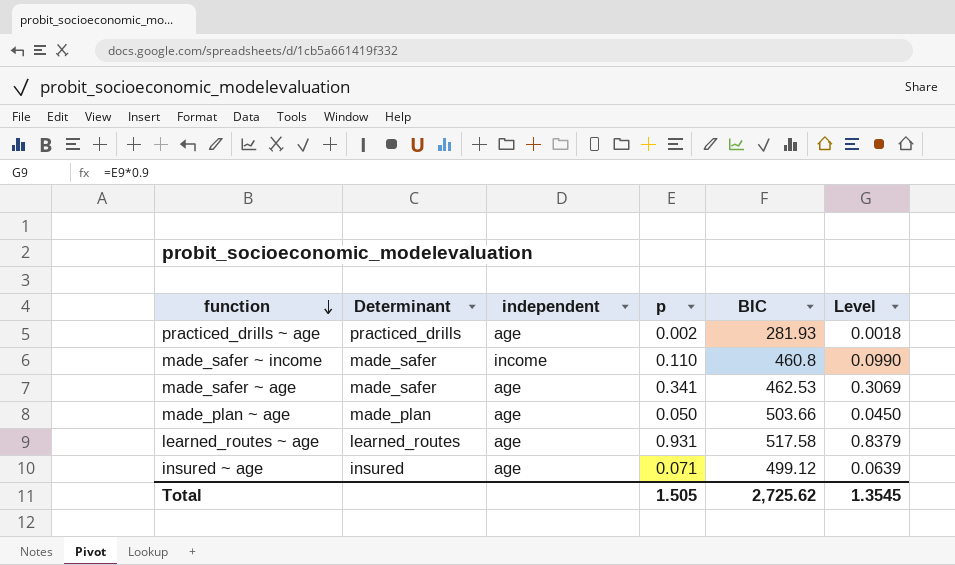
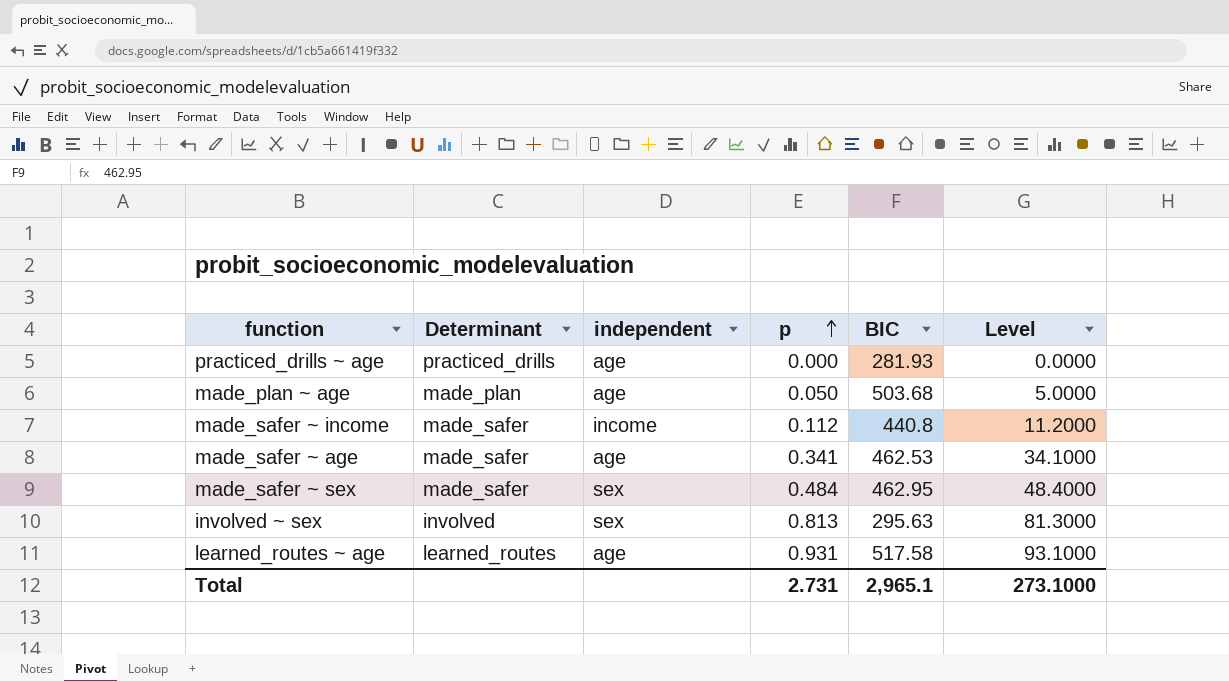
row order: function descending -> p ascending
column Level | formula: [p] * 0.9 -> [p] * 100
row insured ~ age: insured | age | 0.071 | 499.12 | 0.0639 -> none
practiced_drills ~ age | p: 0.002 -> 0.000
made_plan ~ age | BIC: 503.66 -> 503.68
made_safer ~ income | p: 0.110 -> 0.112
made_safer ~ income | BIC: 460.8 -> 440.8
row made_safer ~ sex: none -> made_safer | sex | 0.484 | 462.95 | 48.4000
row involved ~ sex: none -> involved | sex | 0.813 | 295.63 | 81.3000
Total | p: 1.505 -> 2.731
Total | BIC: 2,725.62 -> 2,965.1
Total | Level: 1.3545 -> 273.1000

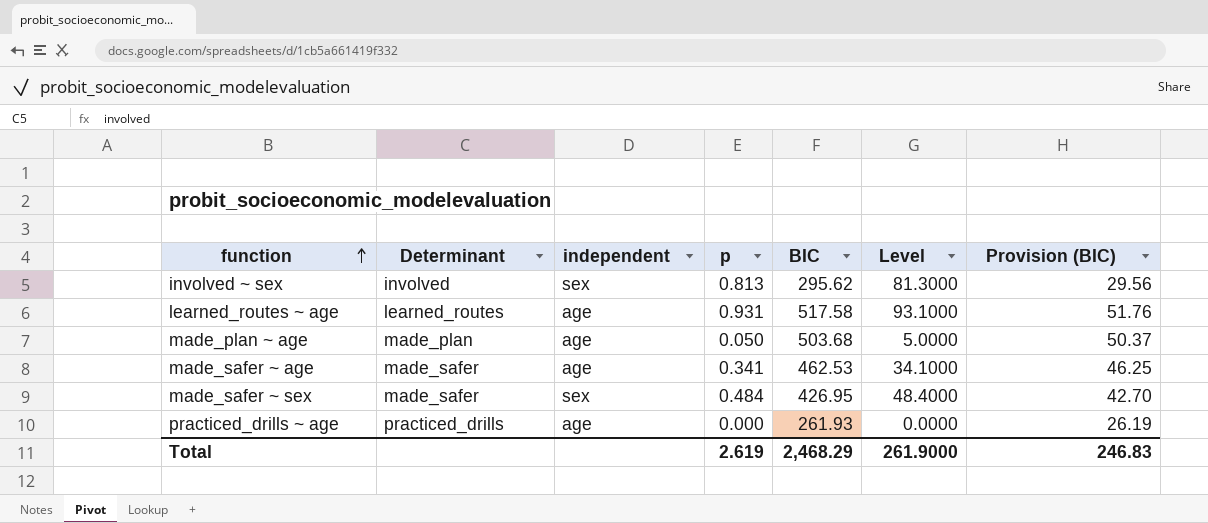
row order: p ascending -> function ascending
column Provision (BIC) | formula: none -> [BIC] * 0.1
row made_safer ~ income: made_safer | income | 0.112 | 440.8 | 11.2000 -> none
involved ~ sex | BIC: 295.63 -> 295.62
made_safer ~ sex | BIC: 462.95 -> 426.95
practiced_drills ~ age | BIC: 281.93 -> 261.93
Total | p: 2.731 -> 2.619
Total | BIC: 2,965.1 -> 2,468.29
Total | Level: 273.1000 -> 261.9000

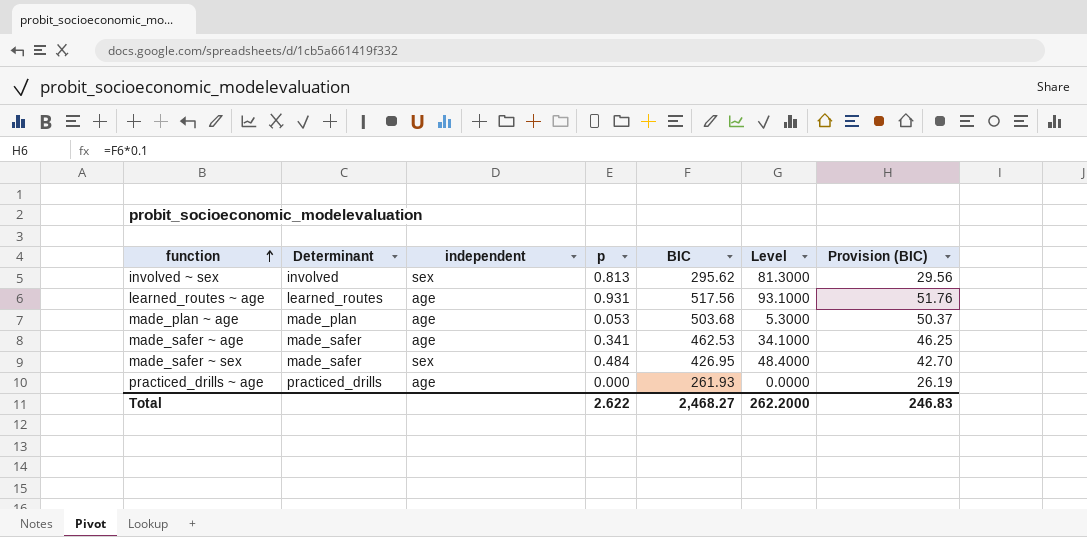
learned_routes ~ age | BIC: 517.58 -> 517.56
made_plan ~ age | p: 0.050 -> 0.053
made_plan ~ age | Level: 5.0000 -> 5.3000
Total | p: 2.619 -> 2.622
Total | BIC: 2,468.29 -> 2,468.27
Total | Level: 261.9000 -> 262.2000

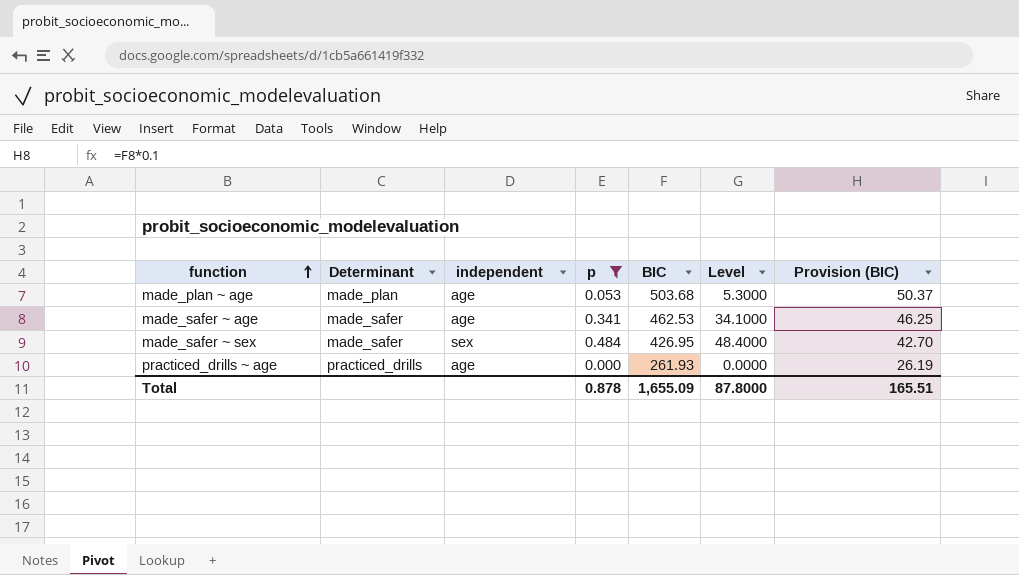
filter: none -> p <= 0.484
Total | p: 2.622 -> 0.878
Total | BIC: 2,468.27 -> 1,655.09
Total | Level: 262.2000 -> 87.8000
Total | Provision (BIC): 246.83 -> 165.51

